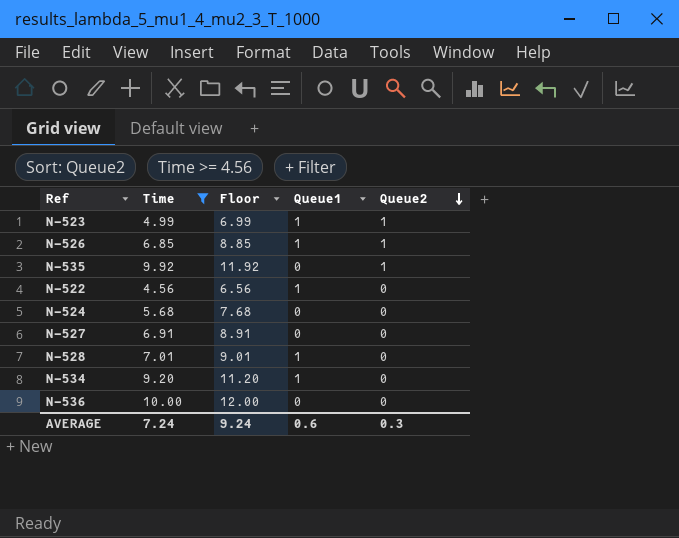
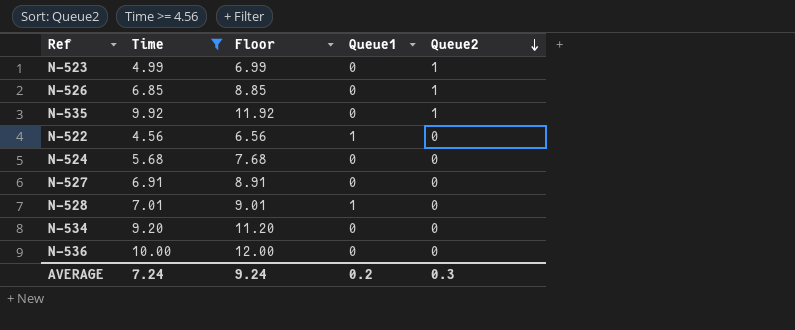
N-523 | Queue1: 1 -> 0
N-526 | Queue1: 1 -> 0
N-534 | Queue1: 1 -> 0
AVERAGE | Queue1: 0.6 -> 0.2

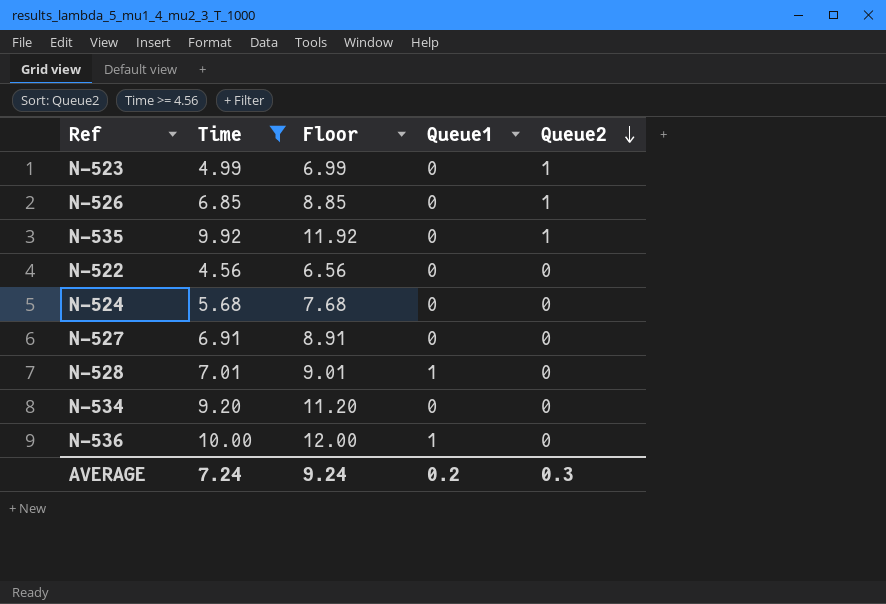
N-522 | Queue1: 1 -> 0
N-536 | Queue1: 0 -> 1

